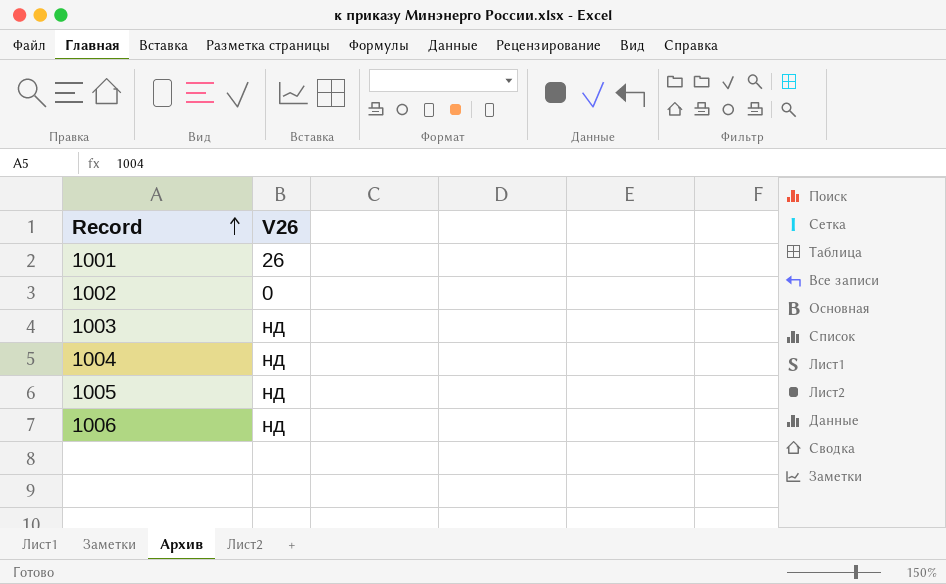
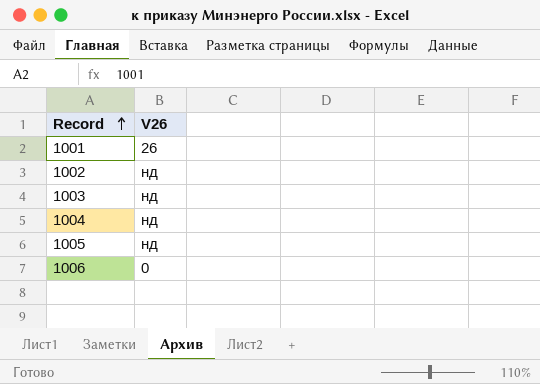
1002 | V26: 0 -> нд
1006 | V26: нд -> 0

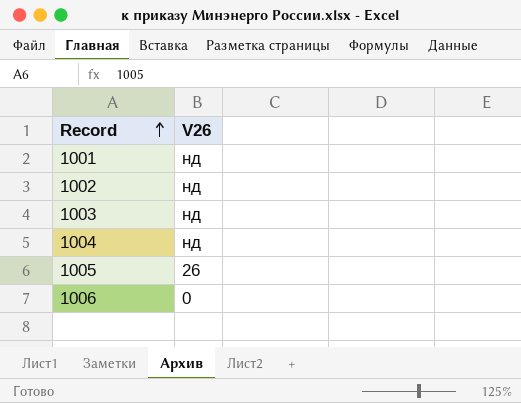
1001 | V26: 26 -> нд
1005 | V26: нд -> 26

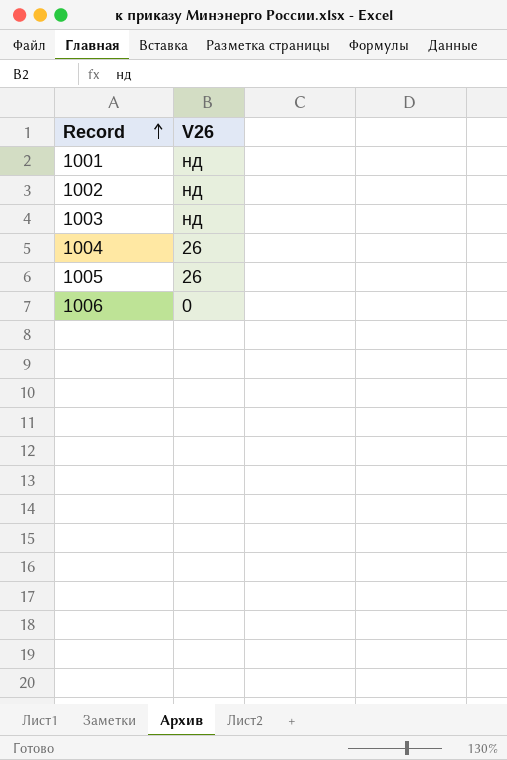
1004 | V26: нд -> 26

